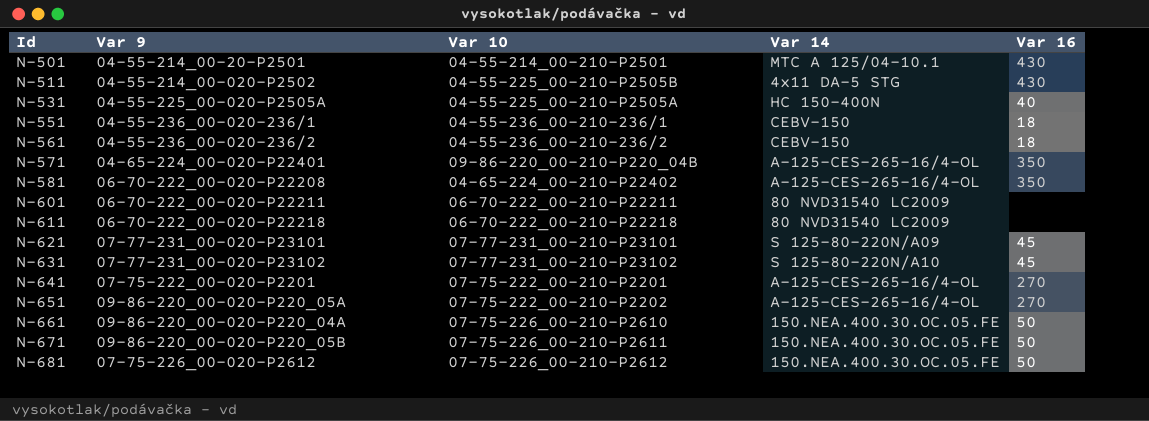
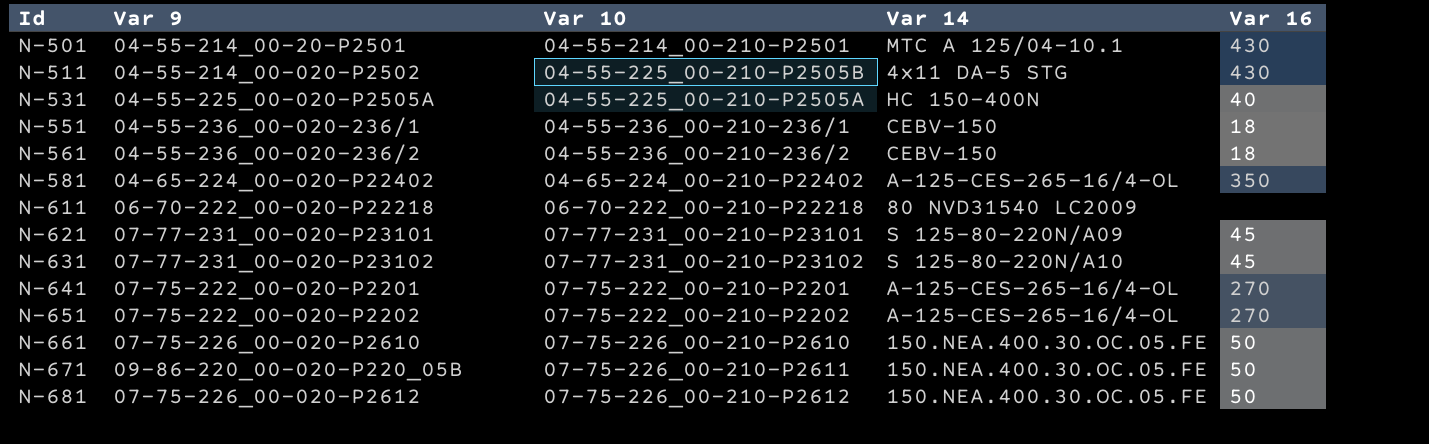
row N-571: 04-65-224_00-020-P22401 | 09-86-220_00-210-P220_04B | A-125-CES-265-16/4-OL | 350 -> none
row N-601: 06-70-222_00-020-P22211 | 06-70-222_00-210-P22211 | 80 NVD31540 LC2009 | none -> none
N-581 | Var 9: 06-70-222_00-020-P22208 -> 04-65-224_00-020-P22402
N-651 | Var 9: 09-86-220_00-020-P220_05A -> 07-75-222_00-020-P2202
N-661 | Var 9: 09-86-220_00-020-P220_04A -> 07-75-226_00-020-P2610

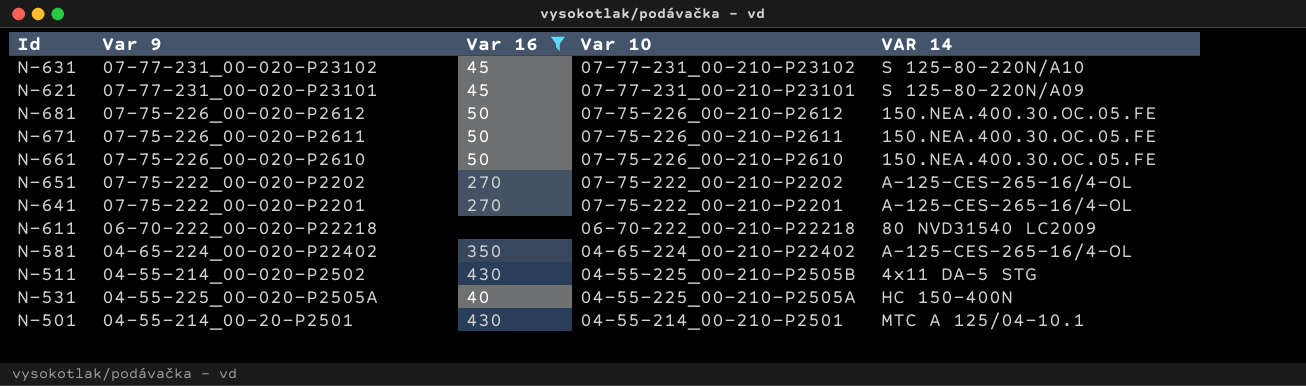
filter: none -> Var 16 != 18
row order: Id ascending -> Var 10 descending
column Var 16 | position: 5 -> 3
column name: Var 14 -> VAR 14
N-671 | Var 9: 09-86-220_00-020-P220_05B -> 07-75-226_00-020-P2611

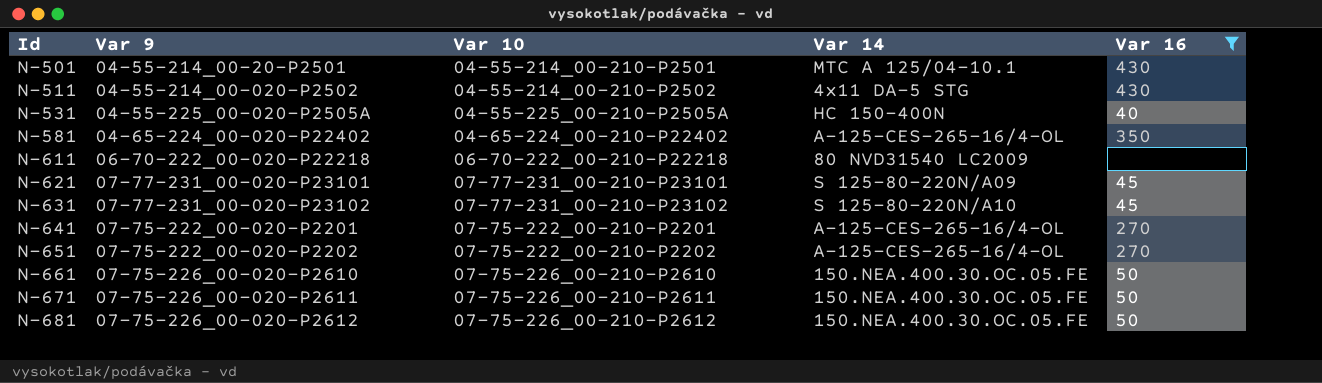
row order: Var 10 descending -> Id ascending
column name: VAR 14 -> Var 14
column Var 16 | position: 3 -> 5
N-511 | Var 10: 04-55-225_00-210-P2505B -> 04-55-214_00-210-P2502

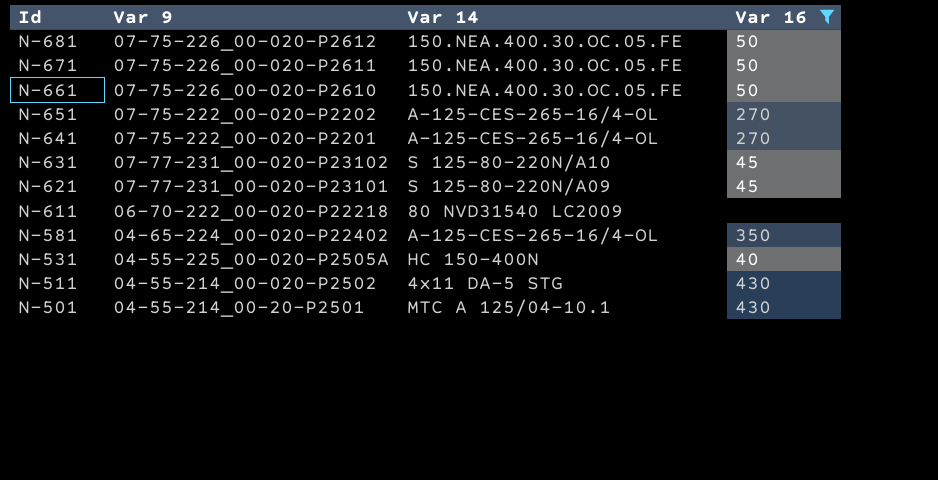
row order: Id ascending -> Id descending
column Var 10 | position: 3 -> none

